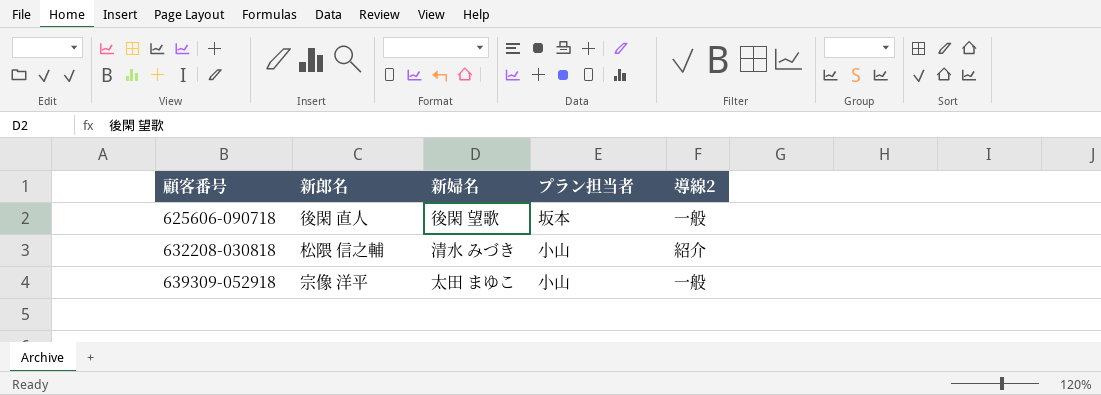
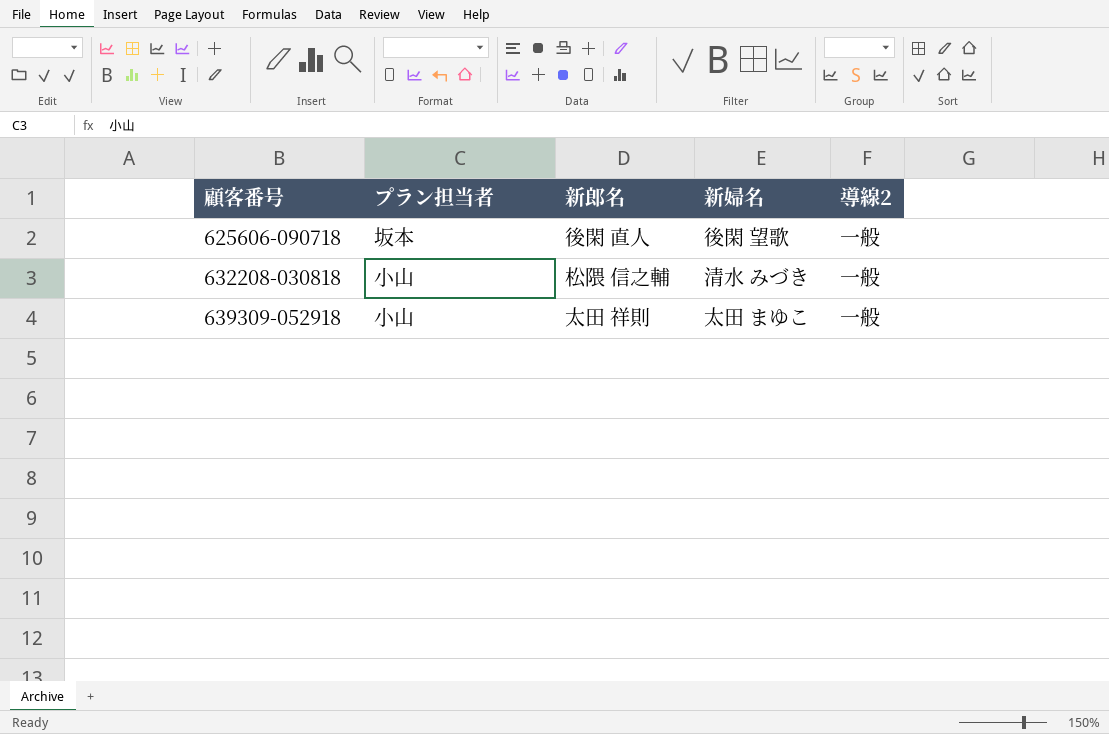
column プラン担当者 | position: 4 -> 2
632208-030818 | 導線2: 紹介 -> 一般
639309-052918 | 新郎名: 宗像 洋平 -> 太田 祥則

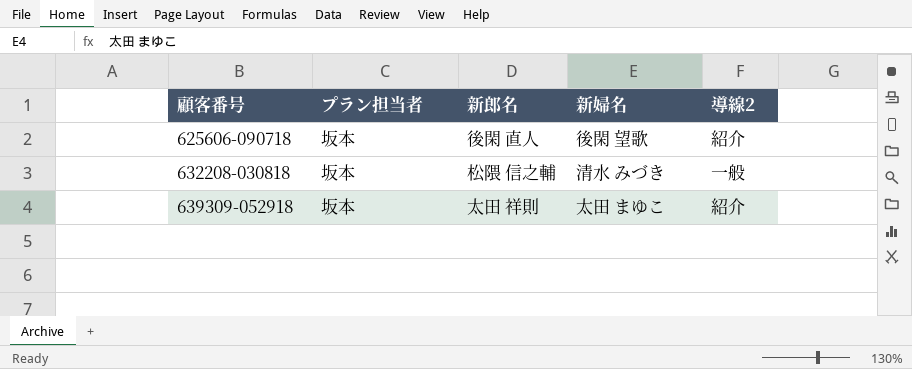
625606-090718 | 導線2: 一般 -> 紹介
632208-030818 | プラン担当者: 小山 -> 坂本
639309-052918 | プラン担当者: 小山 -> 坂本
639309-052918 | 導線2: 一般 -> 紹介

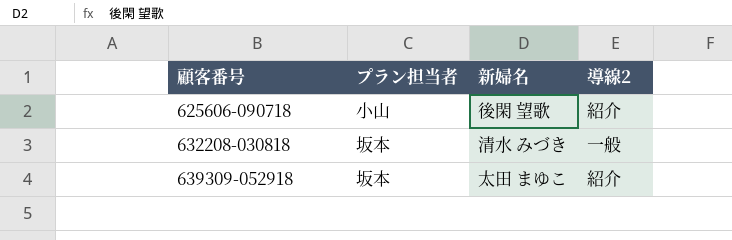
column 新郎名 | position: 3 -> none
625606-090718 | プラン担当者: 坂本 -> 小山

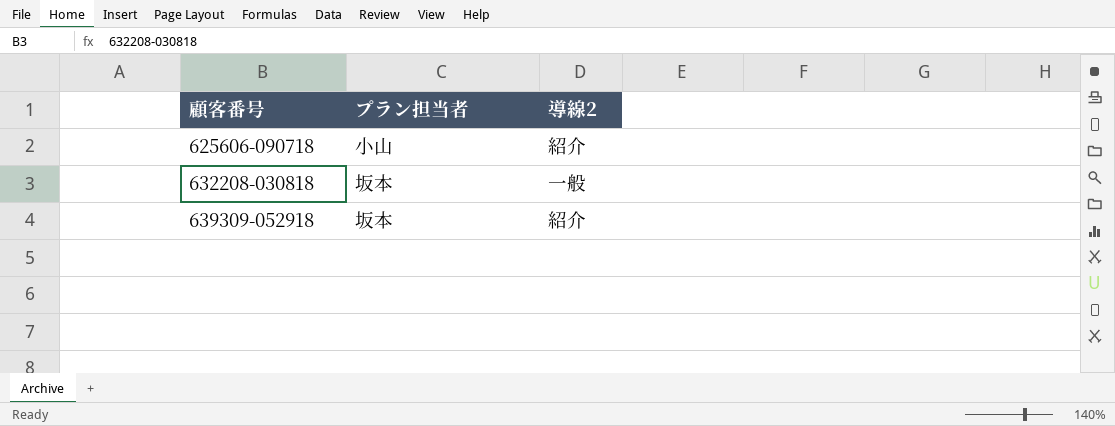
column 新婦名 | position: 3 -> none

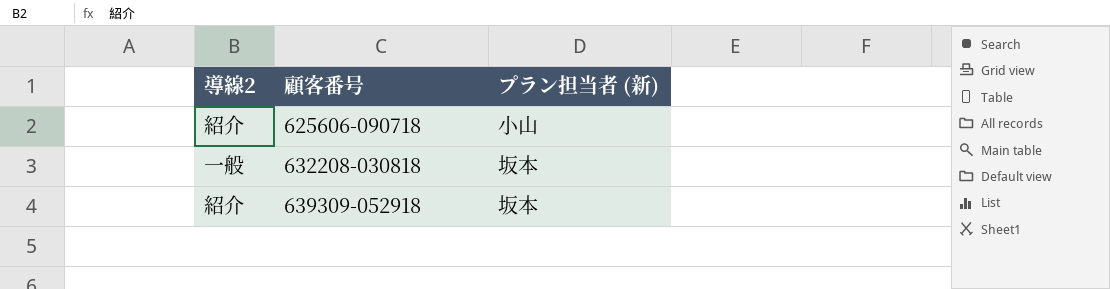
column 導線2 | position: 3 -> 1
column name: プラン担当者 -> プラン担当者 (新)

